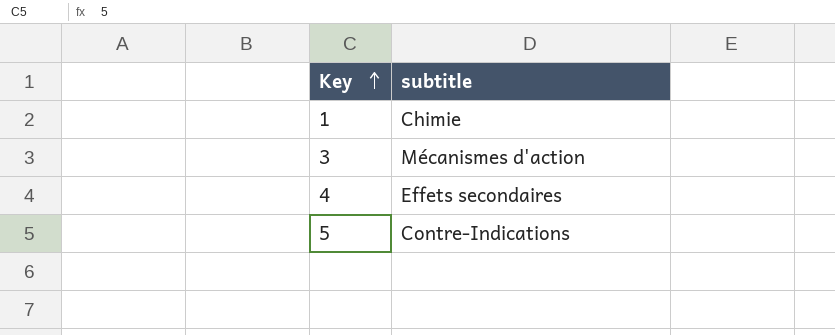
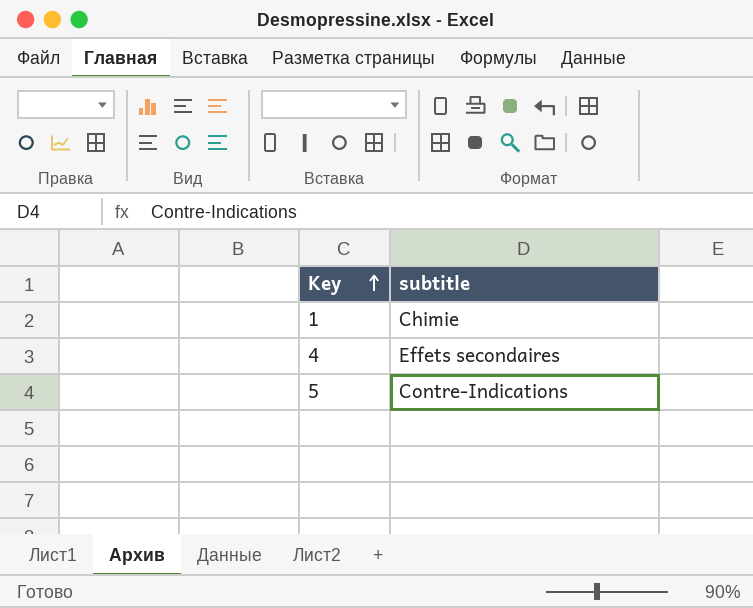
row 3: Mécanismes d'action -> none

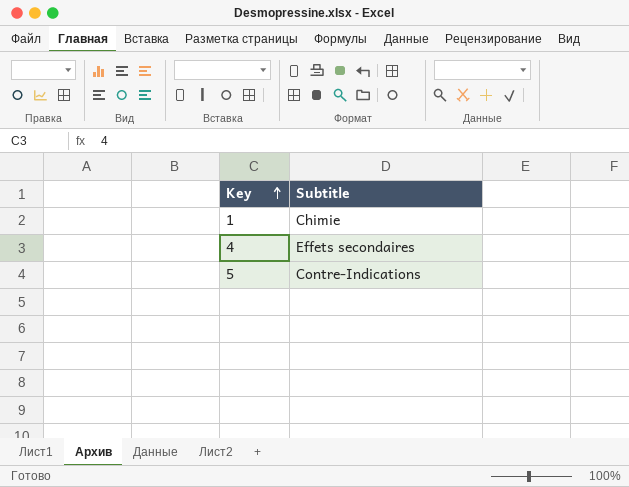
column name: subtitle -> Subtitle

